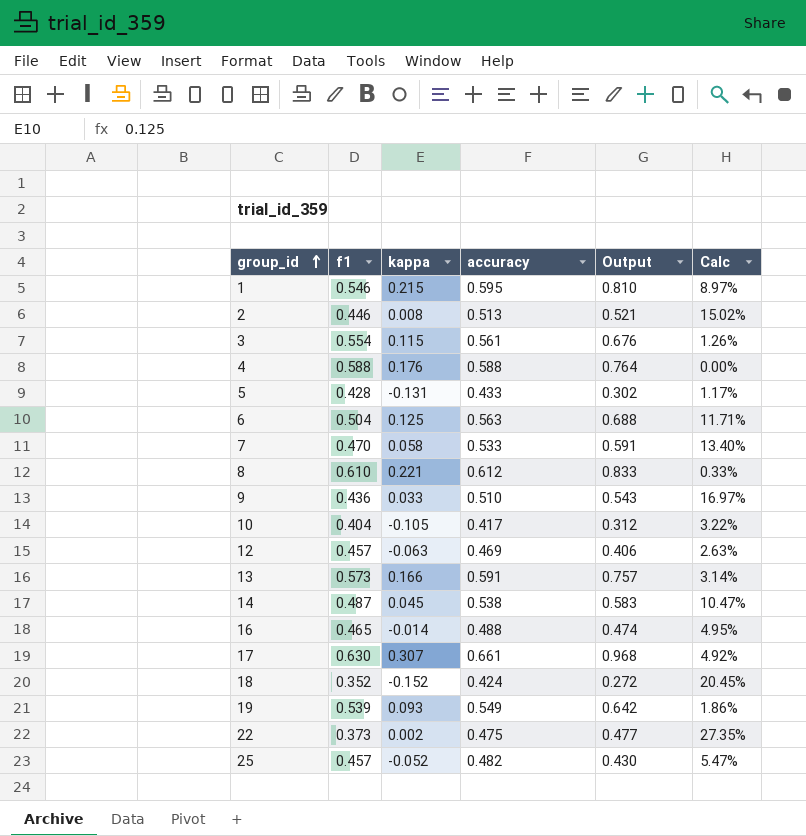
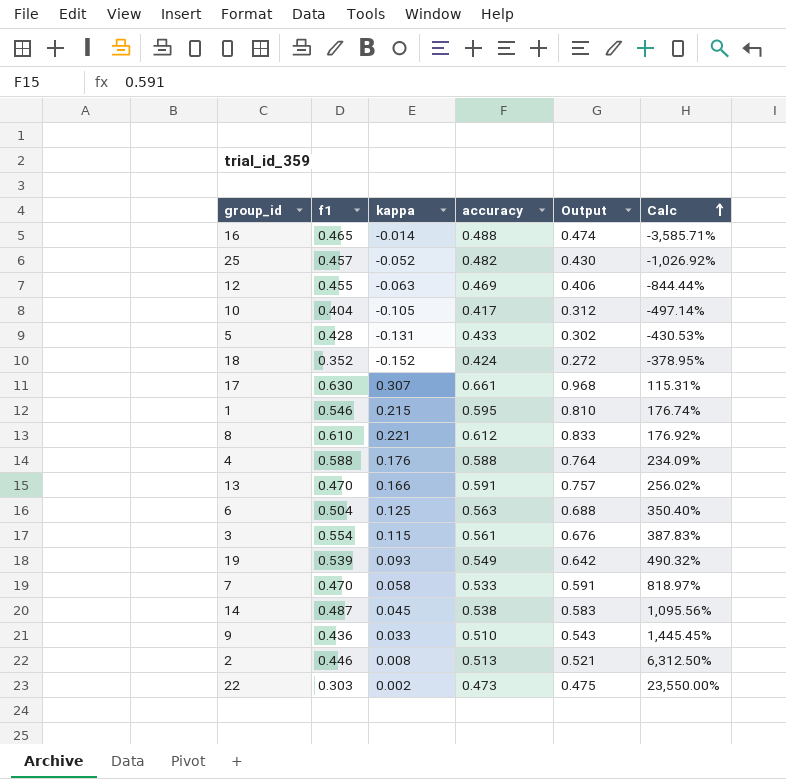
row order: group_id ascending -> Calc ascending
column Calc | formula: ([accuracy] - [f1]) / [f1] -> ([accuracy] - [kappa]) / [kappa]
12 | f1: 0.457 -> 0.455
13 | f1: 0.573 -> 0.470
22 | f1: 0.373 -> 0.303
22 | accuracy: 0.475 -> 0.473
22 | Output: 0.477 -> 0.475

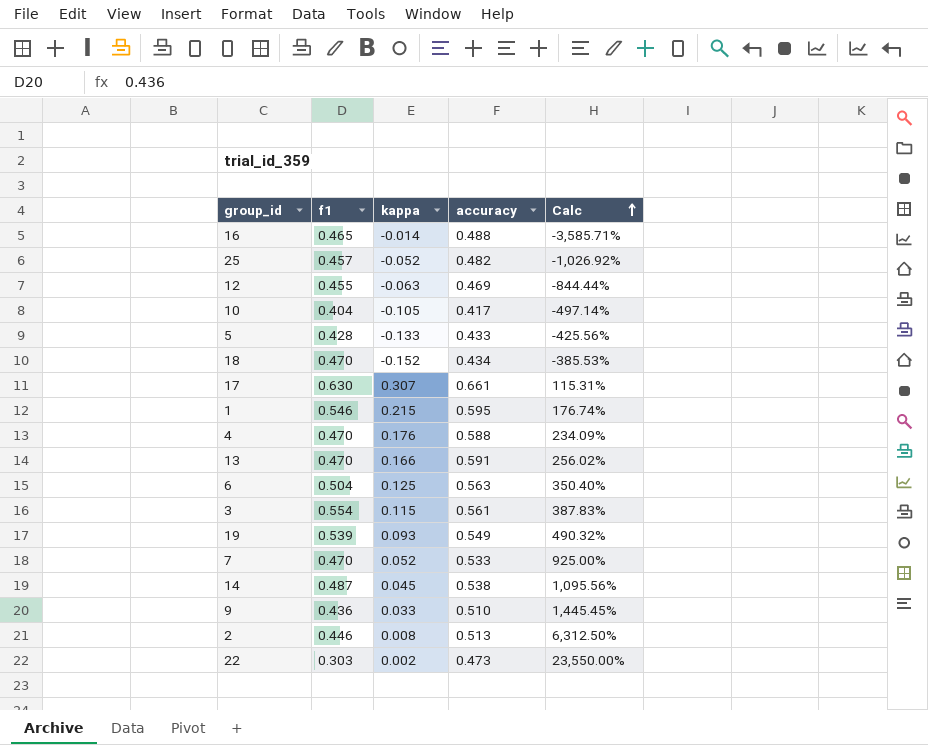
column Output | formula: [kappa] + [accuracy] -> none
row 8: 0.610 | 0.221 | 0.612 | 0.833 | 176.92% -> none
5 | kappa: -0.131 -> -0.133
5 | Calc: -430.53% -> -425.56%
18 | f1: 0.352 -> 0.470
18 | accuracy: 0.424 -> 0.434
18 | Calc: -378.95% -> -385.53%
4 | f1: 0.588 -> 0.470
7 | kappa: 0.058 -> 0.052
7 | Calc: 818.97% -> 925.00%

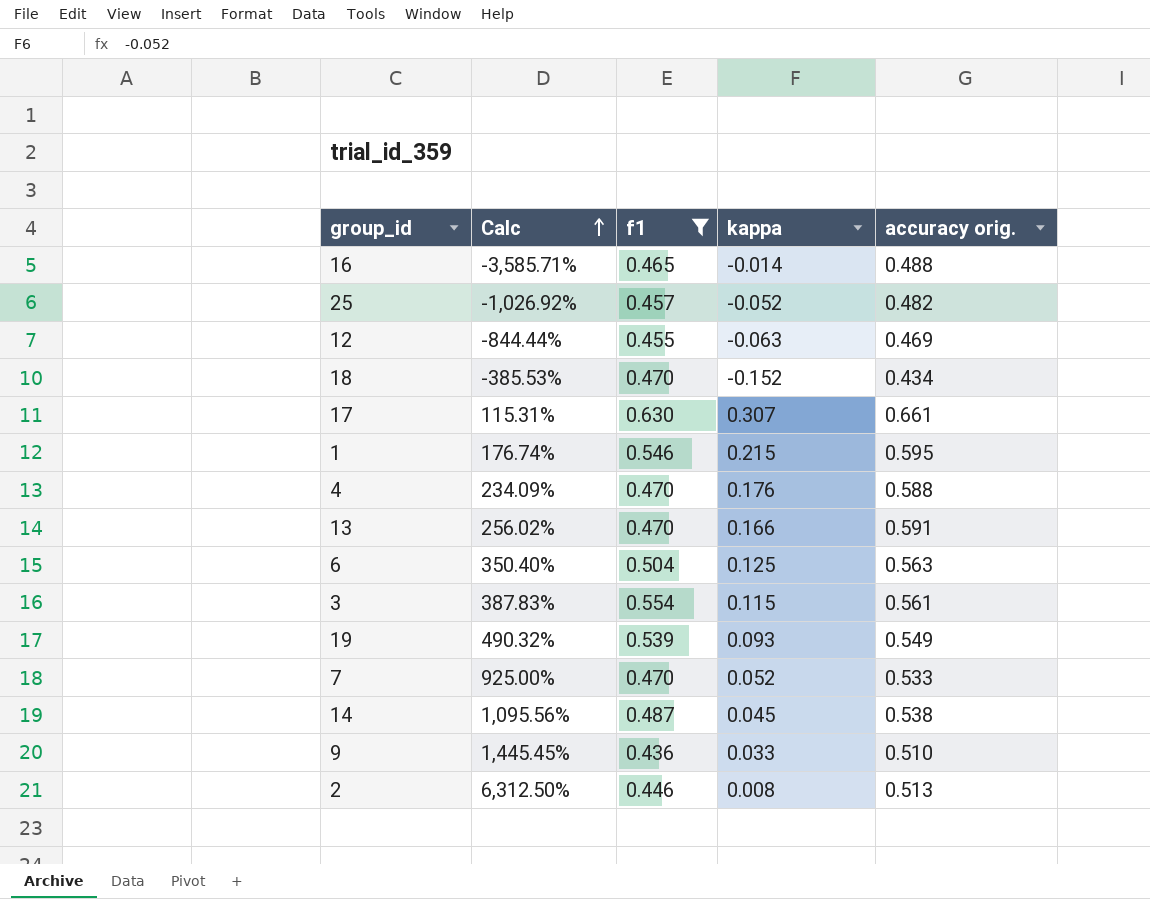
filter: none -> f1 >= 0.436
column Calc | position: 5 -> 2
column name: accuracy -> accuracy orig.

